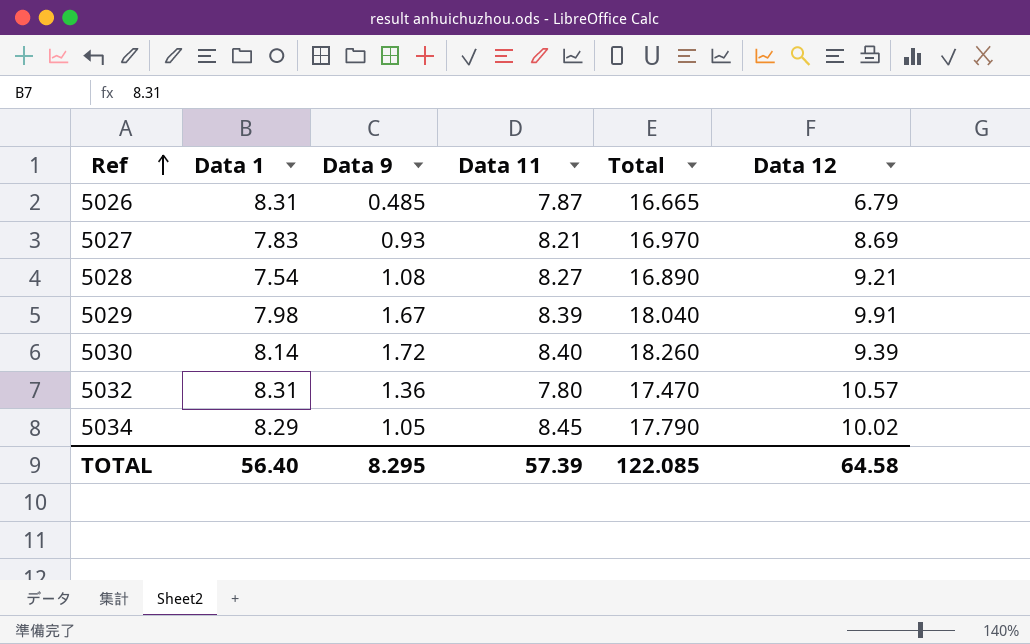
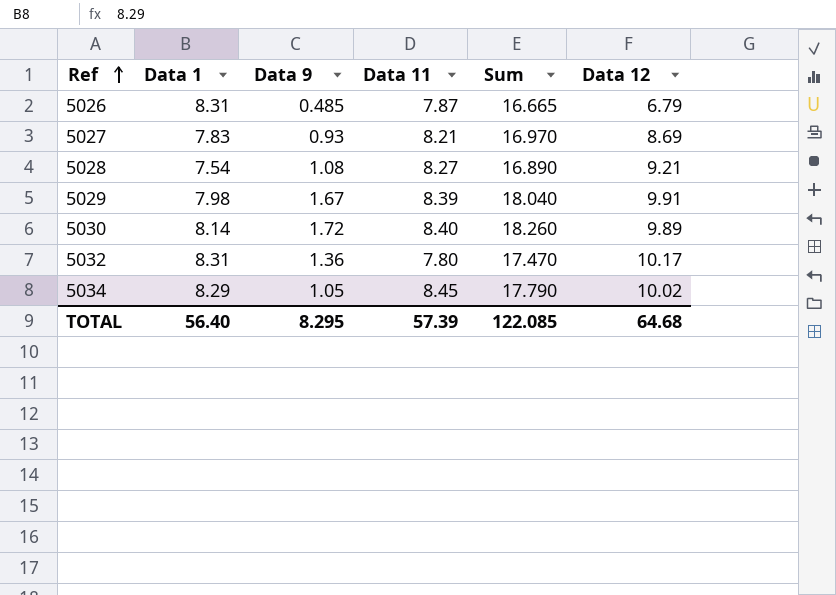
column name: Total -> Sum
5030 | Data 12: 9.39 -> 9.89
5032 | Data 12: 10.57 -> 10.17
TOTAL | Data 12: 64.58 -> 64.68

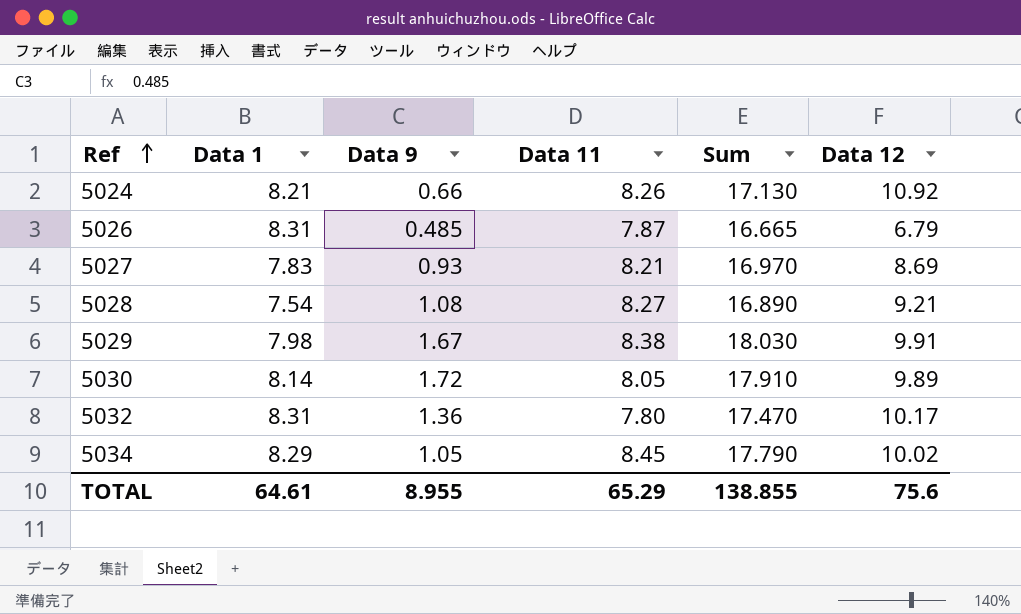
row 5024: none -> 8.21 | 0.66 | 8.26 | 17.130 | 10.92
5029 | Data 11: 8.39 -> 8.38
5029 | Sum: 18.040 -> 18.030
5030 | Data 11: 8.40 -> 8.05
5030 | Sum: 18.260 -> 17.910
TOTAL | Data 1: 56.40 -> 64.61
TOTAL | Data 9: 8.295 -> 8.955
TOTAL | Data 11: 57.39 -> 65.29
TOTAL | Sum: 122.085 -> 138.855
TOTAL | Data 12: 64.68 -> 75.6

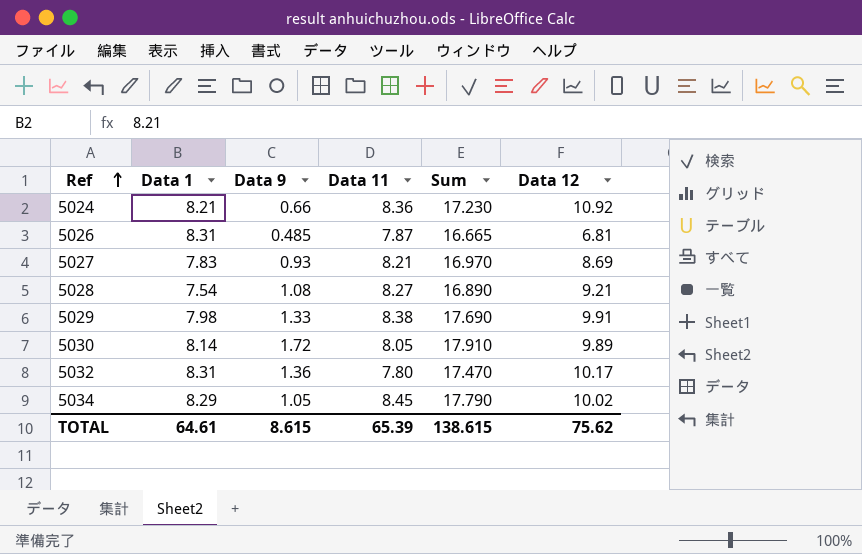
5024 | Data 11: 8.26 -> 8.36
5024 | Sum: 17.130 -> 17.230
5026 | Data 12: 6.79 -> 6.81
5029 | Data 9: 1.67 -> 1.33
5029 | Sum: 18.030 -> 17.690
TOTAL | Data 9: 8.955 -> 8.615
TOTAL | Data 11: 65.29 -> 65.39
TOTAL | Sum: 138.855 -> 138.615
TOTAL | Data 12: 75.6 -> 75.62

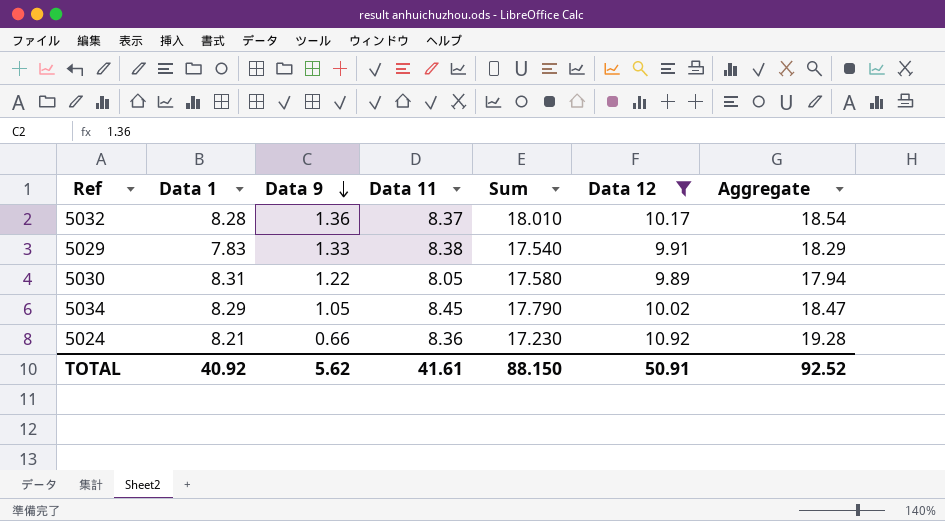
filter: none -> Data 12 >= 9.89
row order: Ref ascending -> Data 9 descending
column Aggregate | formula: none -> [Data 11] + [Data 12]
5032 | Data 1: 8.31 -> 8.28
5032 | Data 11: 7.80 -> 8.37
5032 | Sum: 17.470 -> 18.010
5029 | Data 1: 7.98 -> 7.83
5029 | Sum: 17.690 -> 17.540
5030 | Data 1: 8.14 -> 8.31
5030 | Data 9: 1.72 -> 1.22
5030 | Sum: 17.910 -> 17.580
TOTAL | Data 1: 64.61 -> 40.92
TOTAL | Data 9: 8.615 -> 5.62
TOTAL | Data 11: 65.39 -> 41.61
TOTAL | Sum: 138.615 -> 88.150
TOTAL | Data 12: 75.62 -> 50.91

